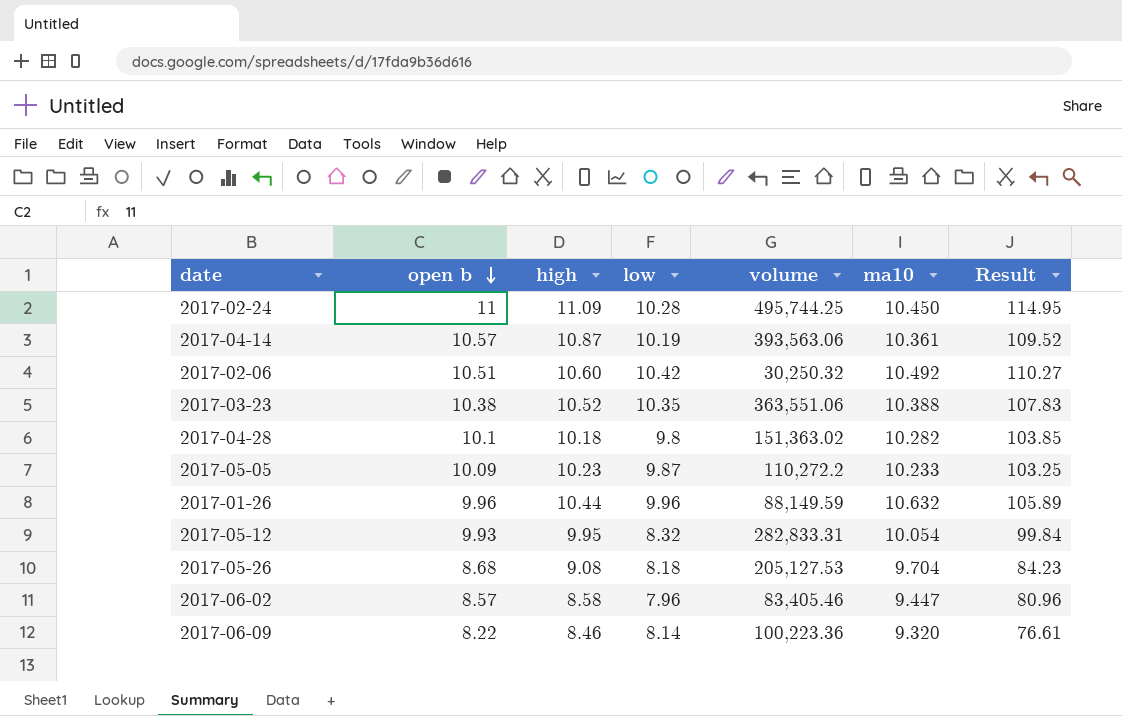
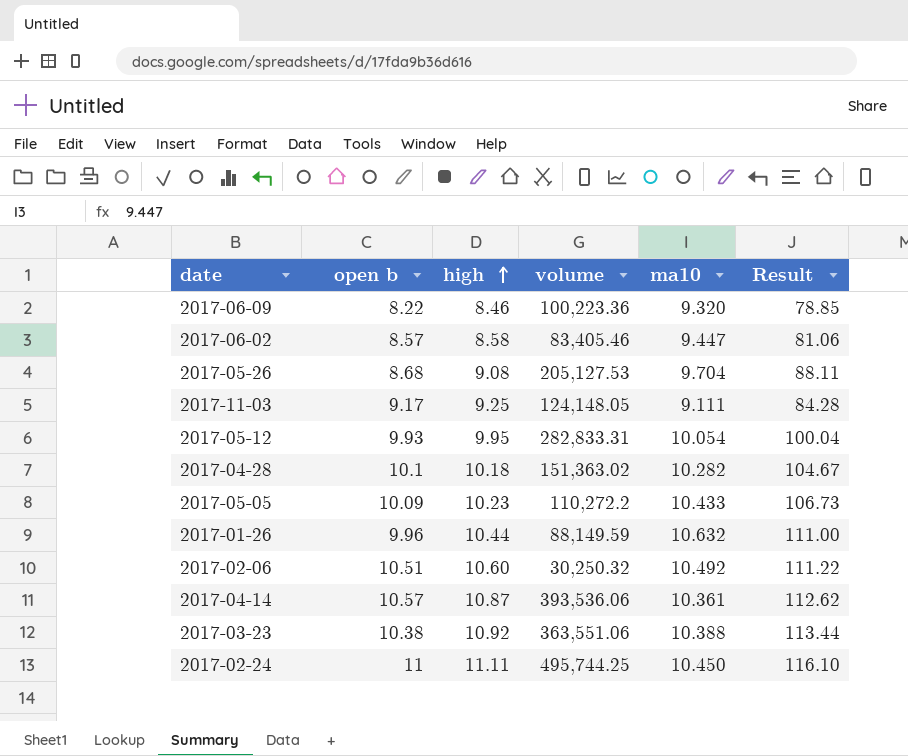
row order: open b descending -> high ascending
column low | position: 4 -> none
column Result | formula: [open b] * [ma10] -> [high] * [ma10]
row 2017-11-03: none -> 9.17 | 9.25 | 124,148.05 | 9.111 | 84.28
2017-05-05 | ma10: 10.233 -> 10.433
2017-04-14 | volume: 393,563.06 -> 393,536.06
2017-03-23 | high: 10.52 -> 10.92
2017-02-24 | high: 11.09 -> 11.11

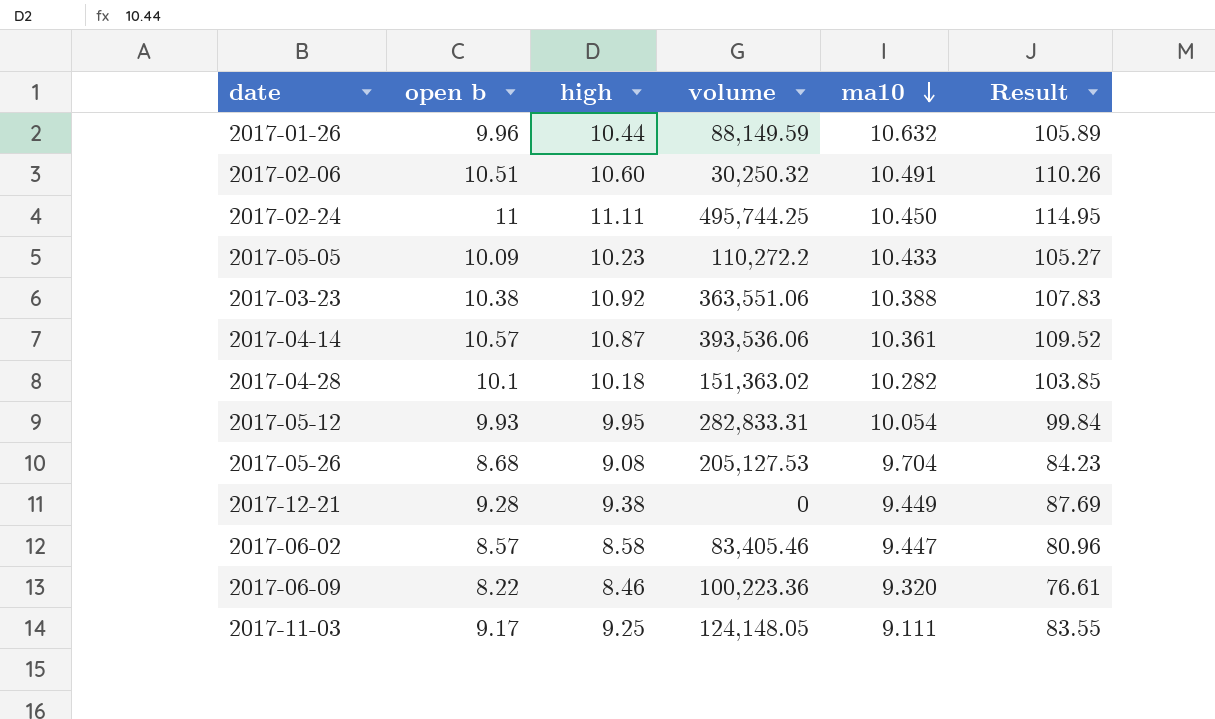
row order: high ascending -> ma10 descending
column Result | formula: [high] * [ma10] -> [open b] * [ma10]
2017-02-06 | ma10: 10.492 -> 10.491
row 2017-12-21: none -> 9.28 | 9.38 | 0 | 9.449 | 87.69

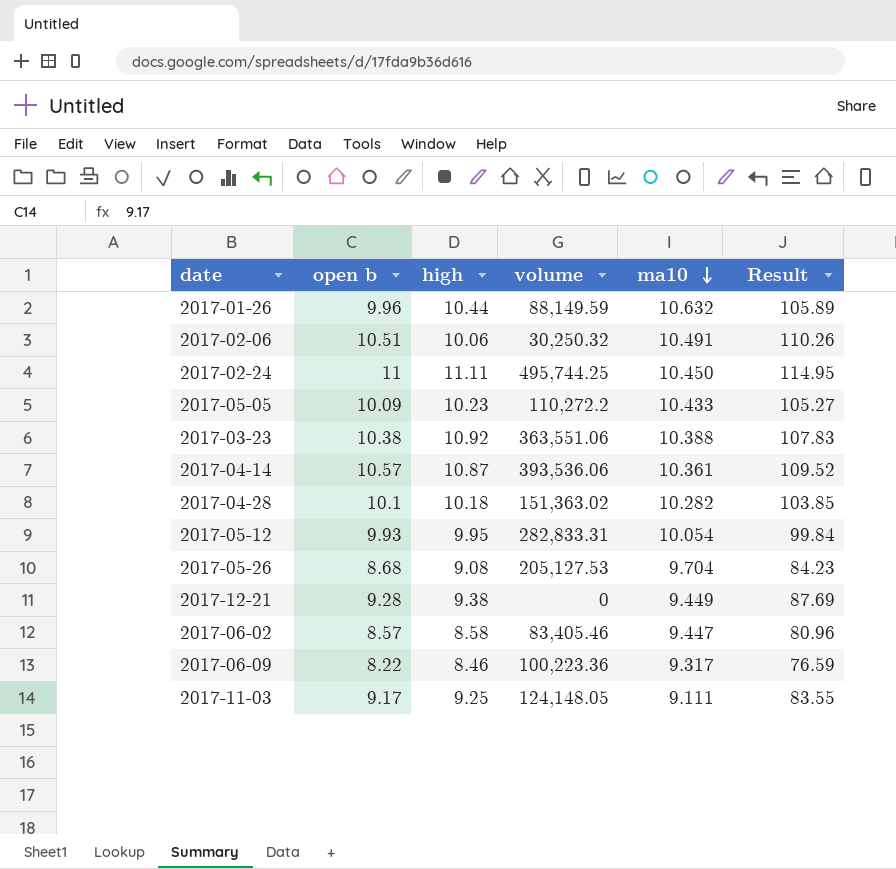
2017-02-06 | high: 10.60 -> 10.06
2017-06-09 | ma10: 9.320 -> 9.317
2017-06-09 | Result: 76.61 -> 76.59

